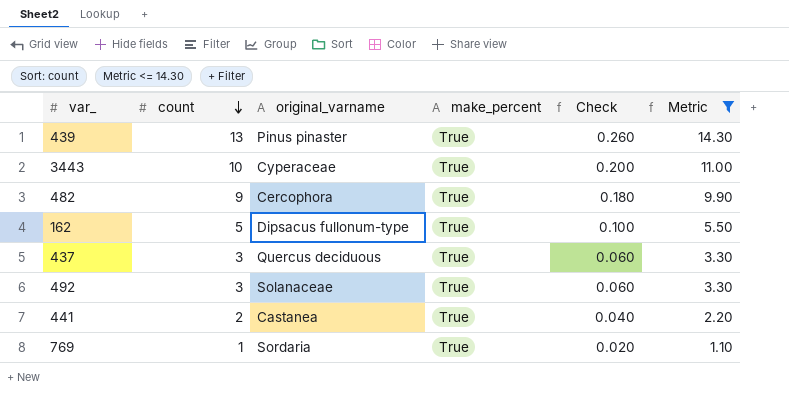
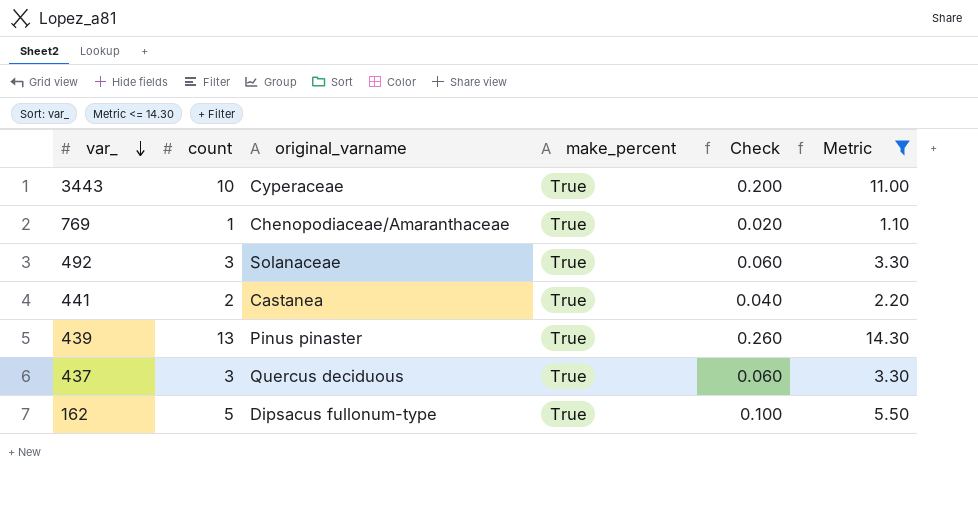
row order: count descending -> var_ descending
row 482: 9 | Cercophora | True | 0.180 | 9.90 -> none
769 | original_varname: Sordaria -> Chenopodiaceae/Amaranthaceae

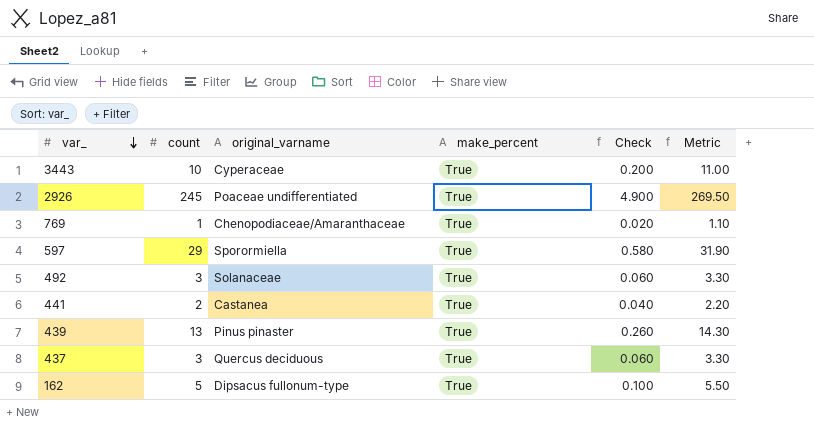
filter: Metric <= 14.30 -> none

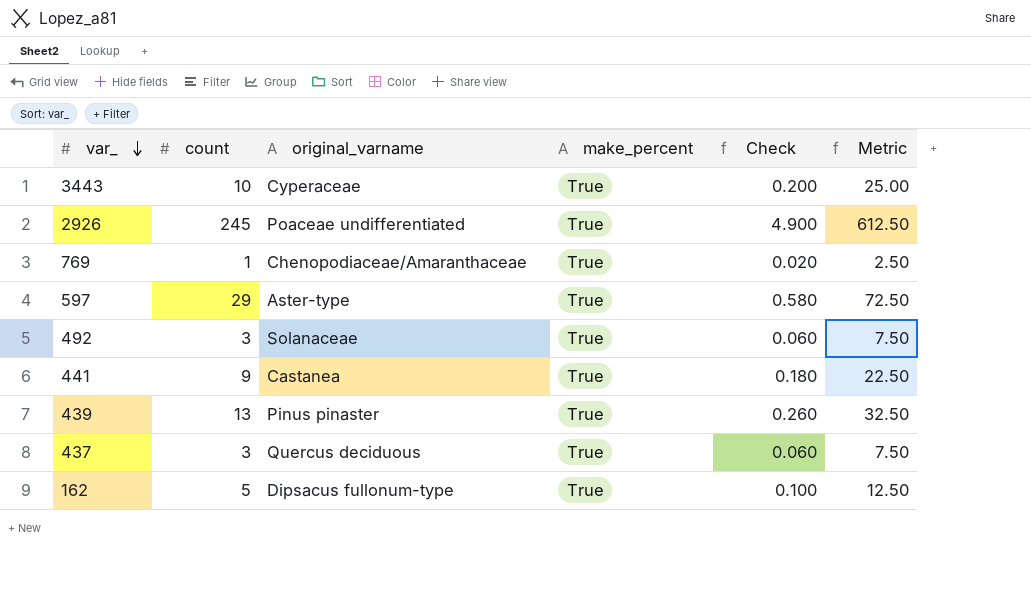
column Metric | formula: [count] * 1.1 -> [count] * 2.5
597 | original_varname: Sporormiella -> Aster-type
441 | count: 2 -> 9
441 | Check: 0.040 -> 0.180

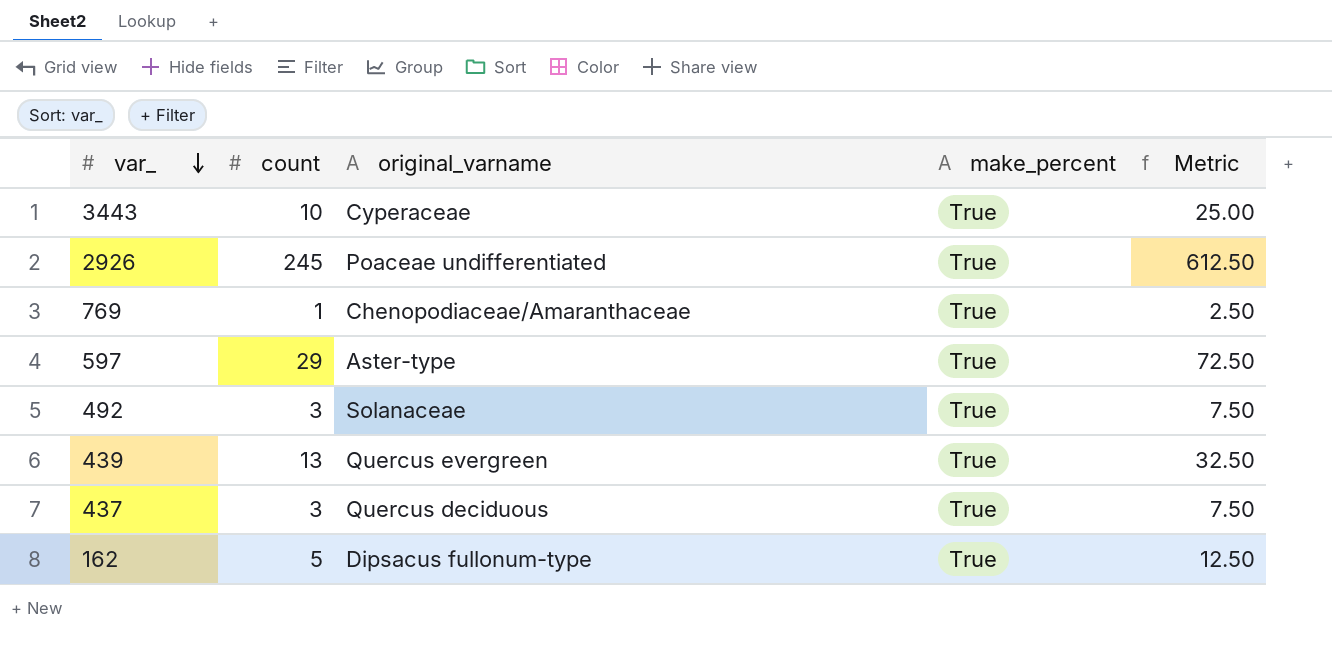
column Check | formula: [count] * 0.02 -> none
row 441: 9 | Castanea | True | 0.180 | 22.50 -> none
439 | original_varname: Pinus pinaster -> Quercus evergreen

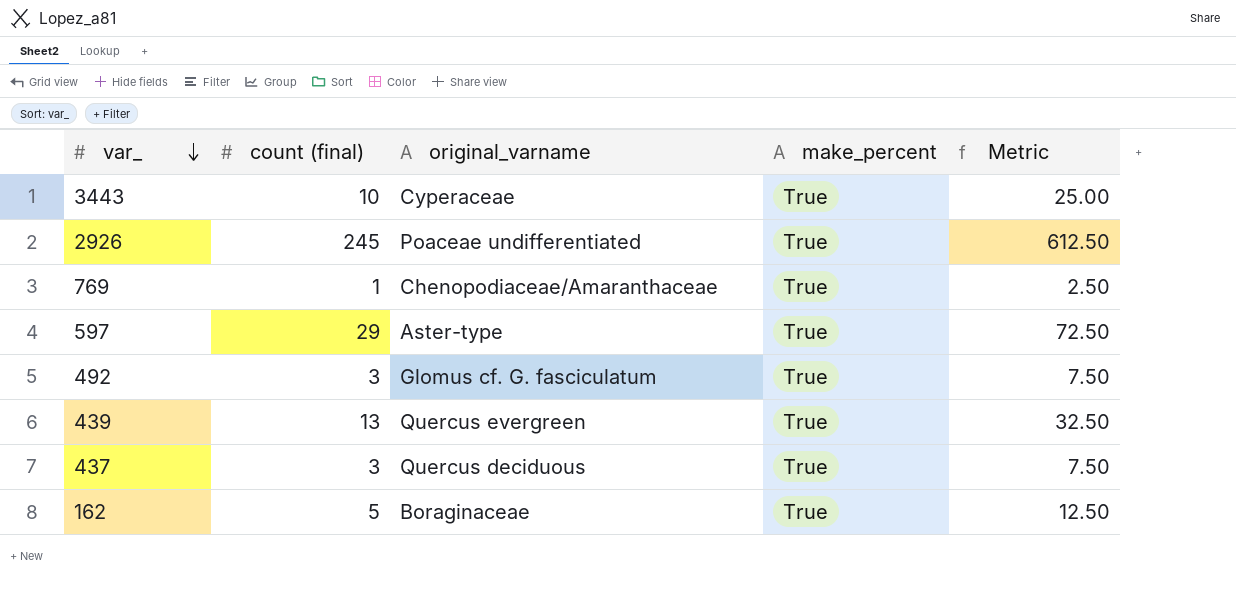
column name: count -> count (final)
492 | original_varname: Solanaceae -> Glomus cf. G. fasciculatum
162 | original_varname: Dipsacus fullonum-type -> Boraginaceae

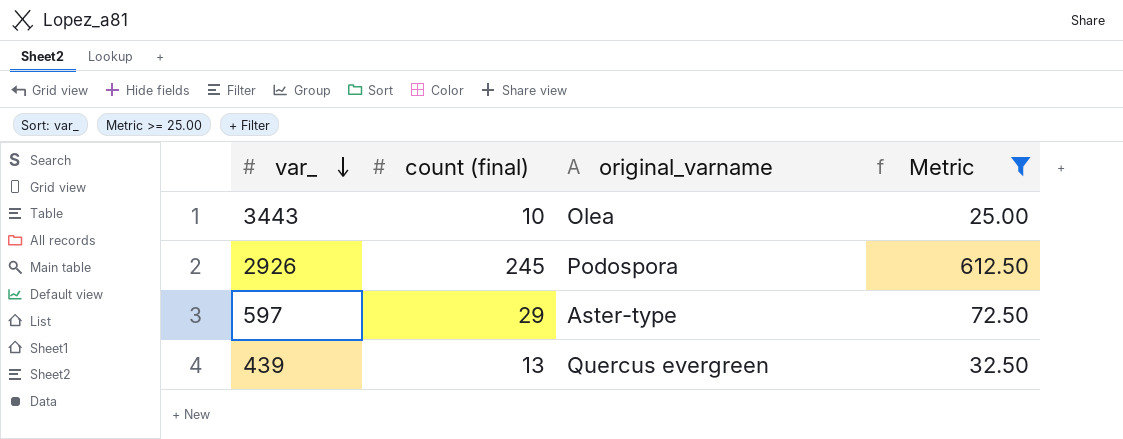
filter: none -> Metric >= 25.00
column make_percent | position: 4 -> none
3443 | original_varname: Cyperaceae -> Olea
2926 | original_varname: Poaceae undifferentiated -> Podospora

